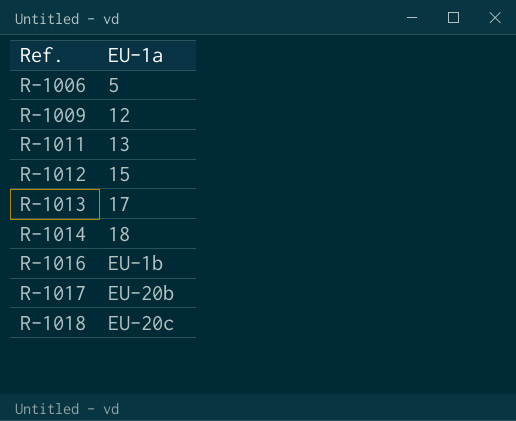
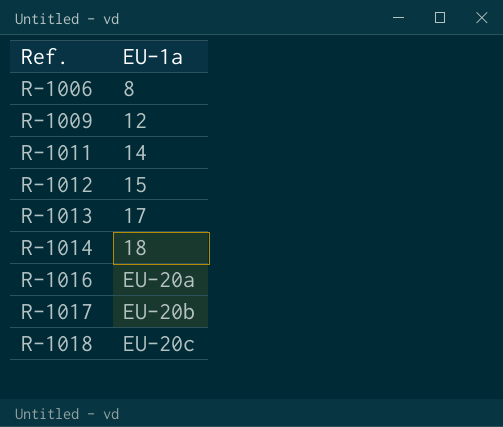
R-1006 | EU-1a: 5 -> 8
R-1011 | EU-1a: 13 -> 14
R-1016 | EU-1a: EU-1b -> EU-20a

